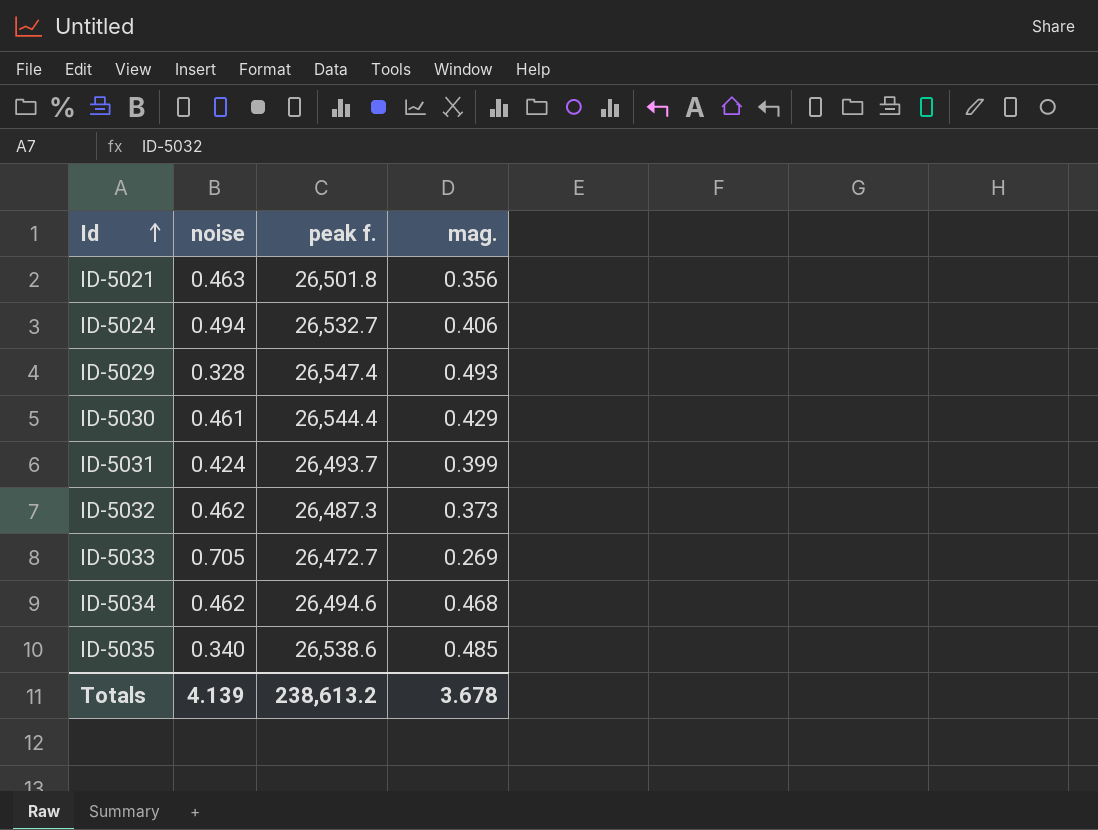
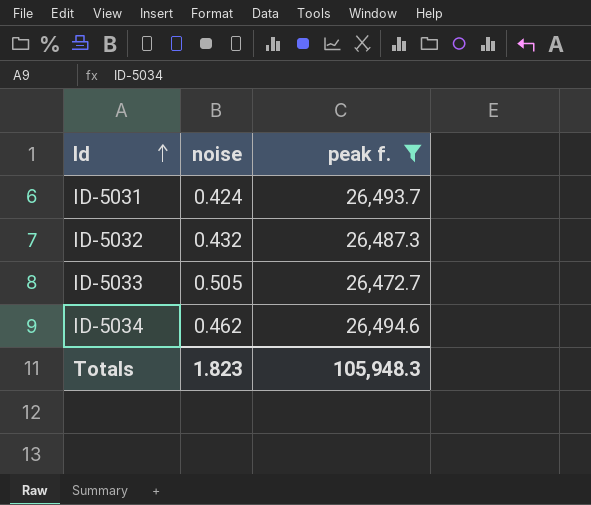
filter: none -> peak f. <= 26,494.6
column mag. | position: 4 -> none
ID-5032 | noise: 0.462 -> 0.432
ID-5033 | noise: 0.705 -> 0.505
Totals | noise: 4.139 -> 1.823
Totals | peak f.: 238,613.2 -> 105,948.3

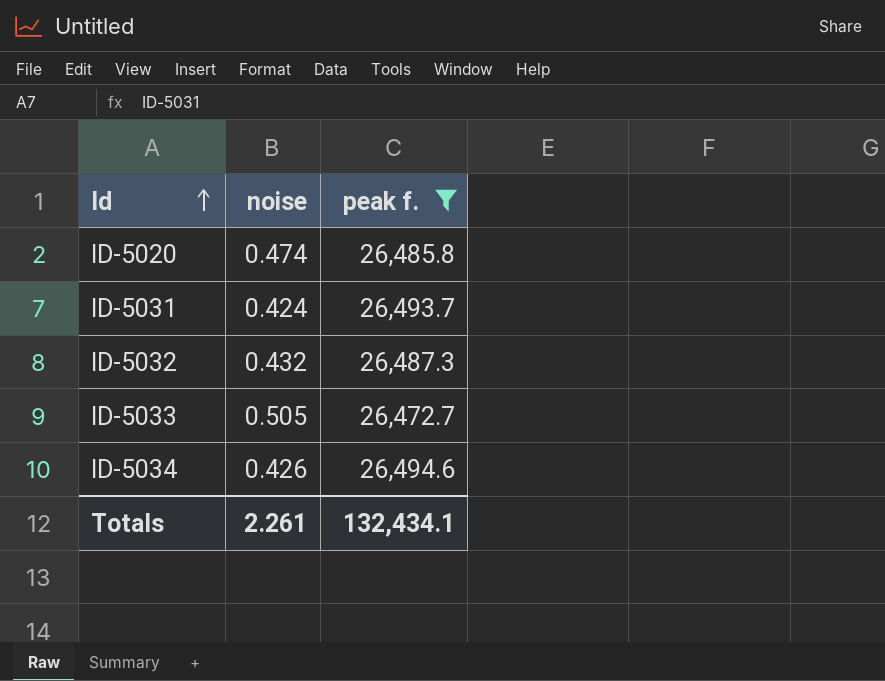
row ID-5020: none -> 0.474 | 26,485.8
ID-5034 | noise: 0.462 -> 0.426
Totals | noise: 1.823 -> 2.261
Totals | peak f.: 105,948.3 -> 132,434.1

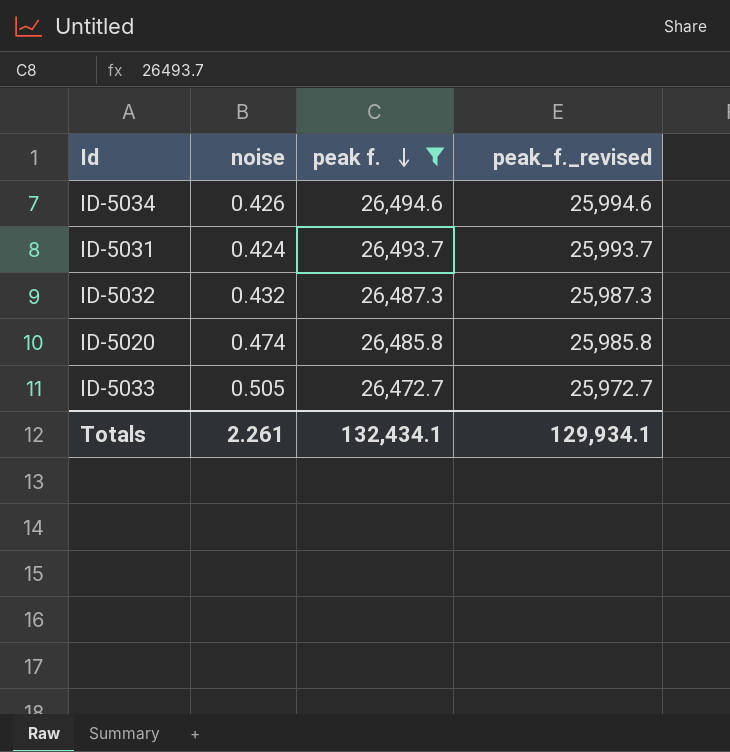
row order: Id ascending -> peak f. descending
column peak_f._revised | formula: none -> [peak f.] - 500

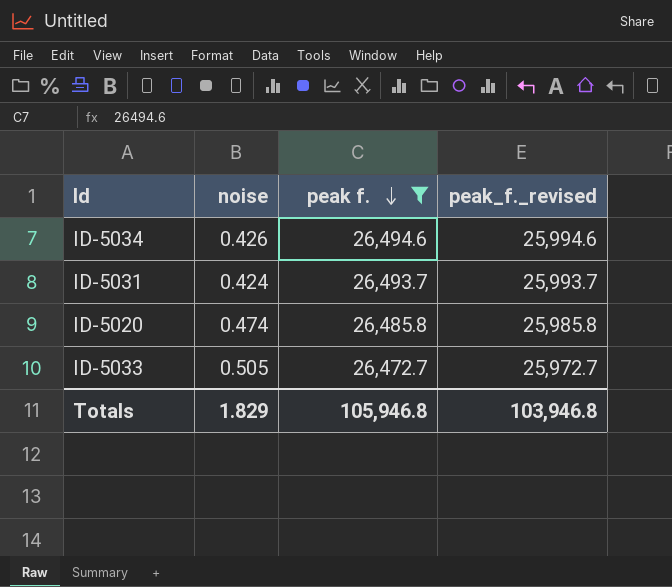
row ID-5032: 0.432 | 26,487.3 | 25,987.3 -> none
Totals | noise: 2.261 -> 1.829
Totals | peak f.: 132,434.1 -> 105,946.8
Totals | peak_f._revised: 129,934.1 -> 103,946.8

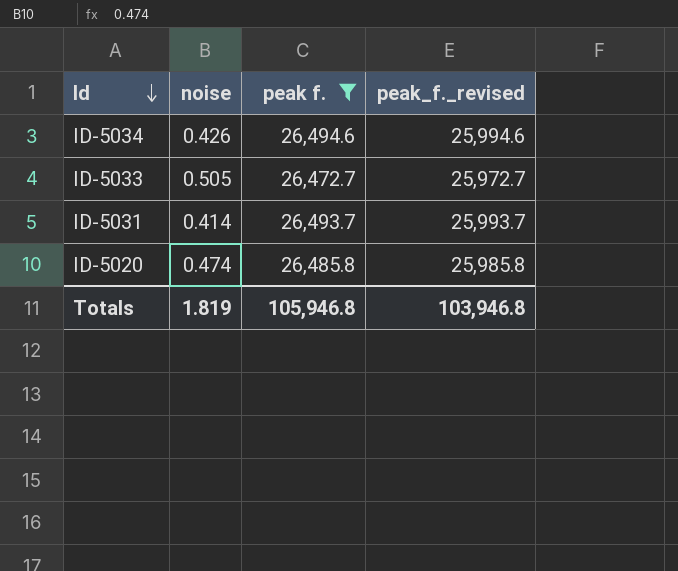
row order: peak f. descending -> Id descending
ID-5031 | noise: 0.424 -> 0.414
Totals | noise: 1.829 -> 1.819

